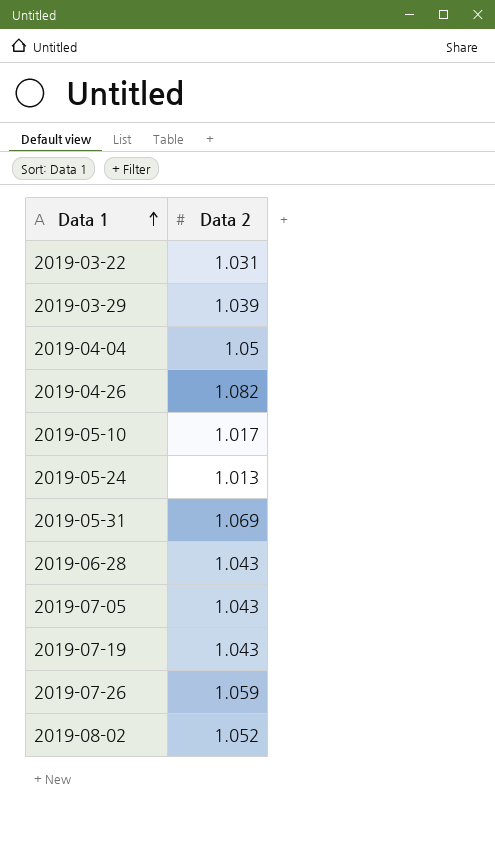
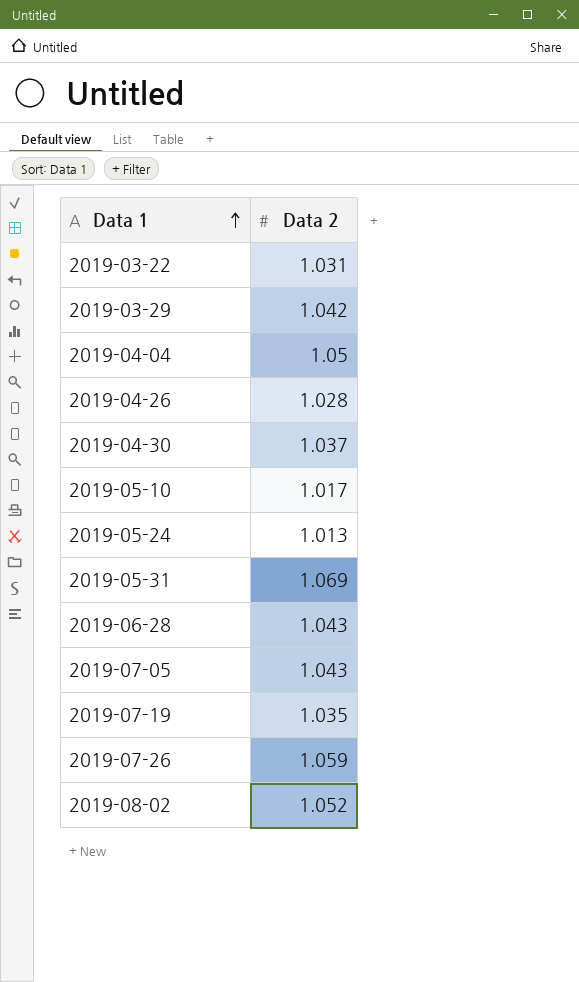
2019-03-29 | Data 2: 1.039 -> 1.042
2019-04-26 | Data 2: 1.082 -> 1.028
row 2019-04-30: none -> 1.037
2019-07-19 | Data 2: 1.043 -> 1.035

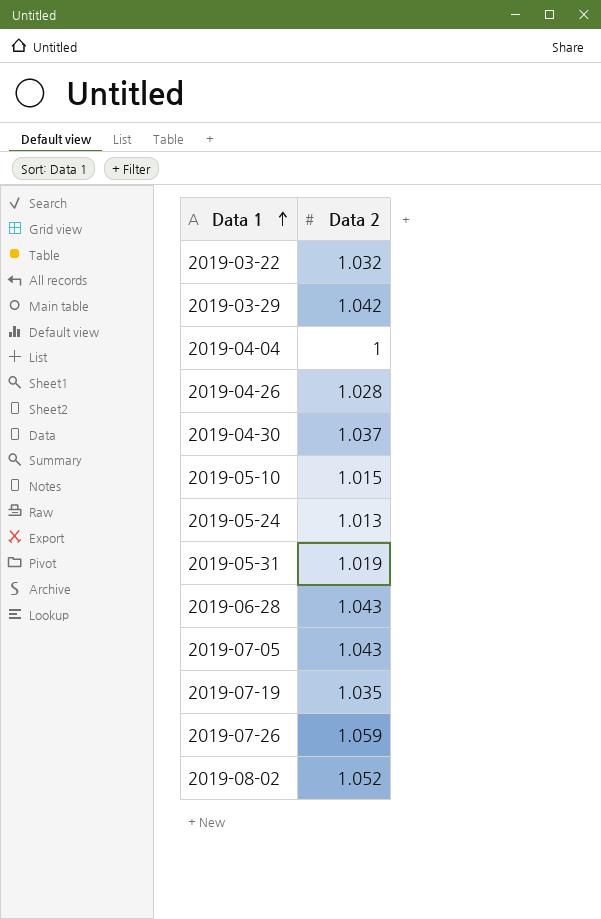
2019-03-22 | Data 2: 1.031 -> 1.032
2019-04-04 | Data 2: 1.05 -> 1
2019-05-10 | Data 2: 1.017 -> 1.015
2019-05-31 | Data 2: 1.069 -> 1.019

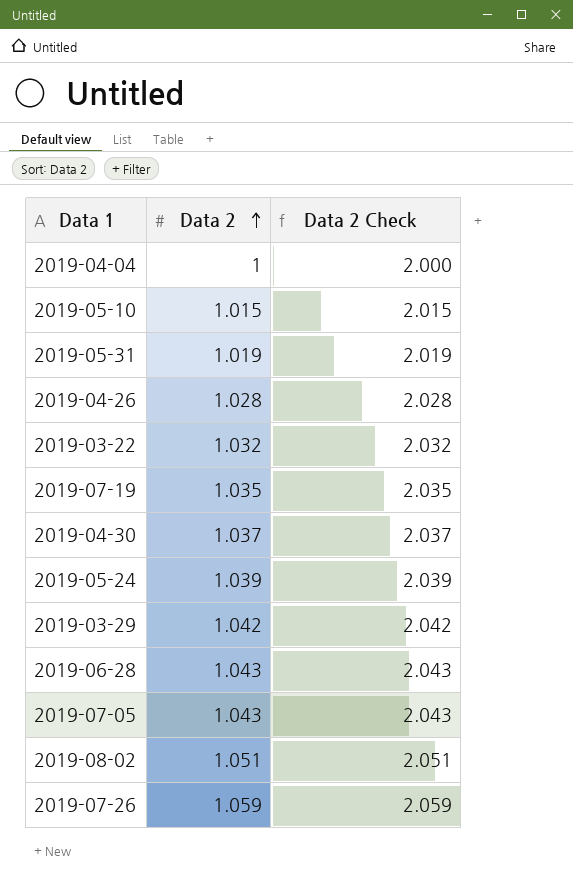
row order: Data 1 ascending -> Data 2 ascending
column Data 2 Check | formula: none -> [Data 2] + 1
2019-05-24 | Data 2: 1.013 -> 1.039
2019-08-02 | Data 2: 1.052 -> 1.051

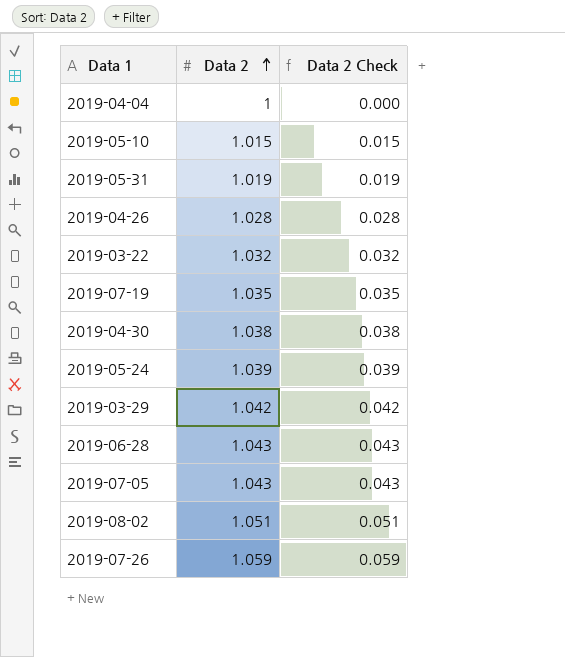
column Data 2 Check | formula: [Data 2] + 1 -> [Data 2] - 1
2019-04-30 | Data 2: 1.037 -> 1.038

